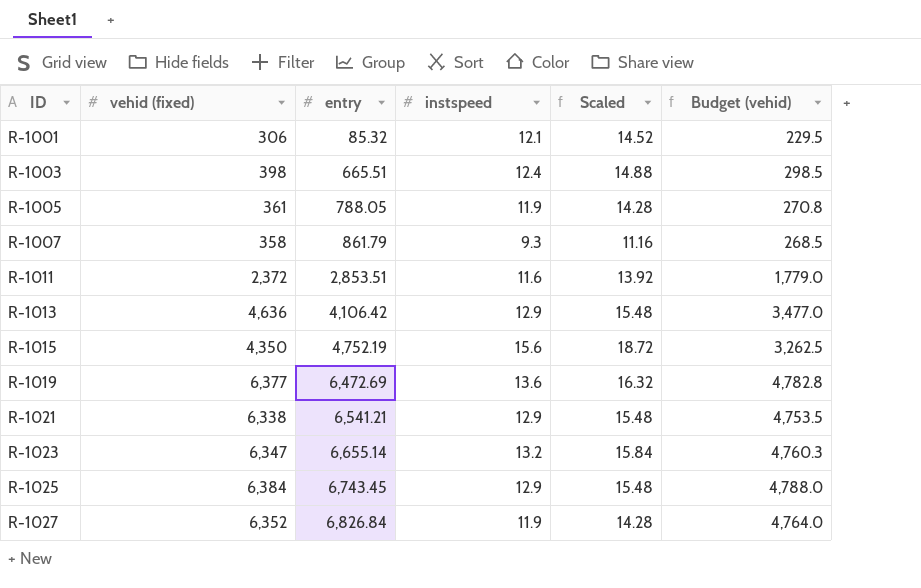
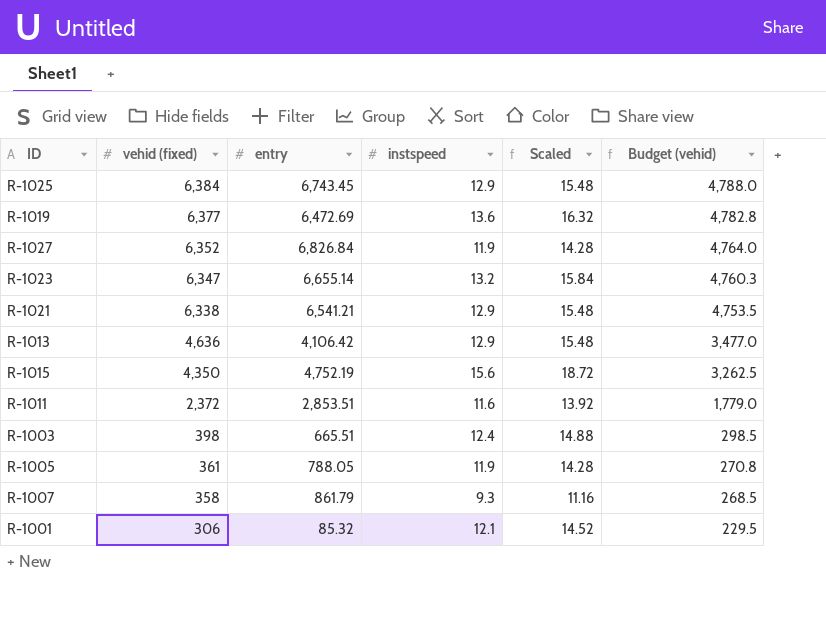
row order: ID ascending -> vehid (fixed) descending

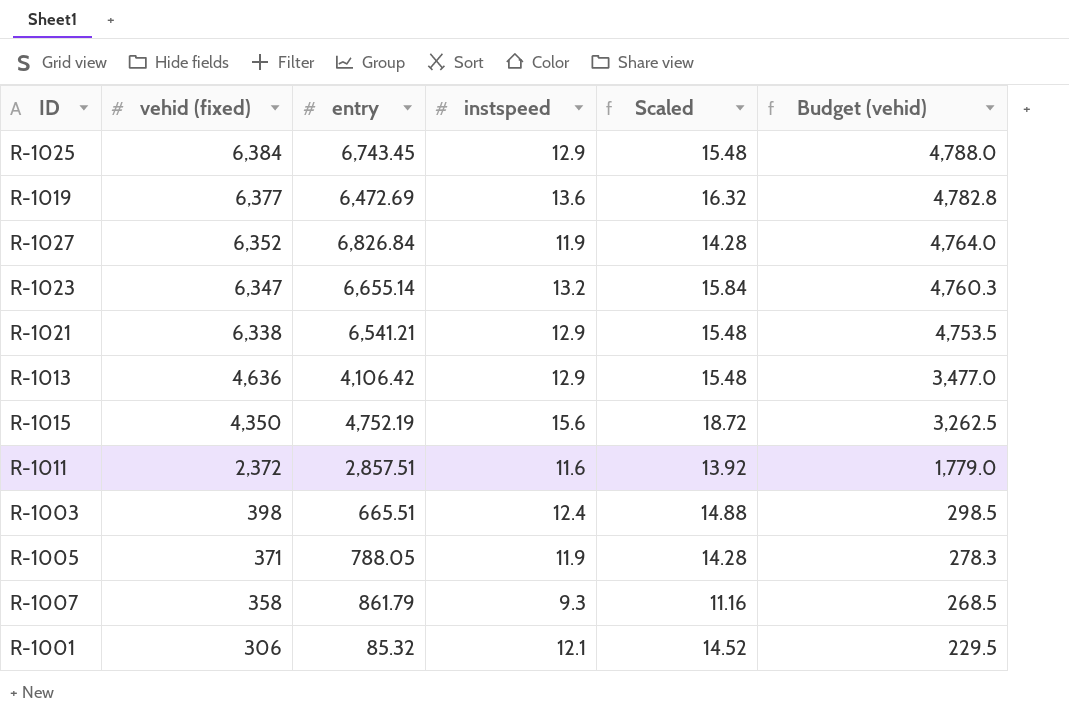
R-1011 | entry: 2,853.51 -> 2,857.51
R-1005 | vehid (fixed): 361 -> 371
R-1005 | Budget (vehid): 270.8 -> 278.3

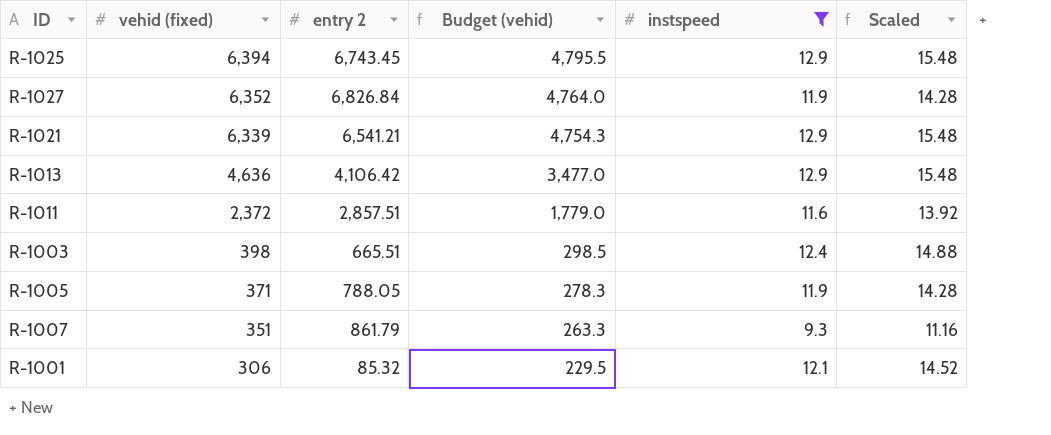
filter: none -> instspeed <= 12.9
column name: entry -> entry 2
column Budget (vehid) | position: 6 -> 4
R-1025 | vehid (fixed): 6,384 -> 6,394
R-1025 | Budget (vehid): 4,788.0 -> 4,795.5
R-1021 | vehid (fixed): 6,338 -> 6,339
R-1021 | Budget (vehid): 4,753.5 -> 4,754.3
R-1007 | vehid (fixed): 358 -> 351
R-1007 | Budget (vehid): 268.5 -> 263.3

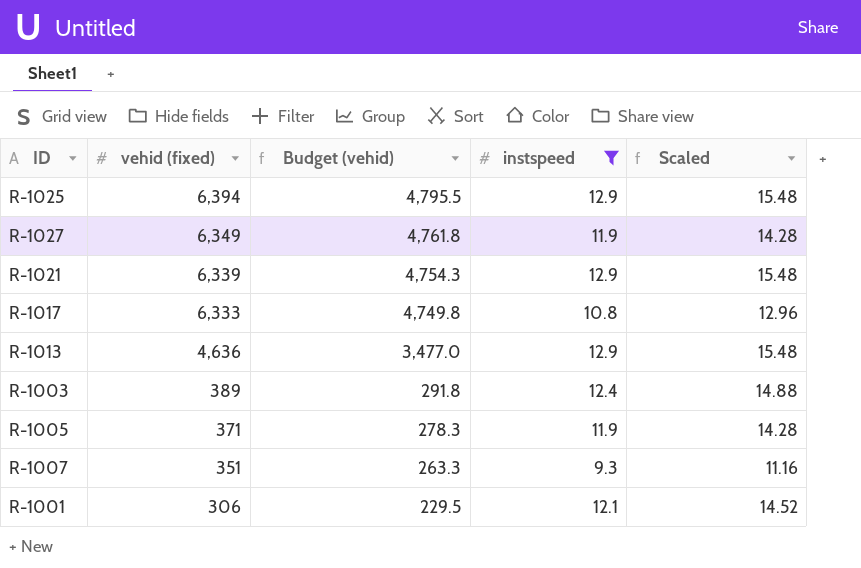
column entry 2 | position: 3 -> none
row R-1011: 2,372 | 2,857.51 | 1,779.0 | 11.6 | 13.92 -> none
R-1027 | vehid (fixed): 6,352 -> 6,349
R-1027 | Budget (vehid): 4,764.0 -> 4,761.8
row R-1017: none -> 6,333 | 4,749.8 | 10.8 | 12.96
R-1003 | vehid (fixed): 398 -> 389
R-1003 | Budget (vehid): 298.5 -> 291.8

